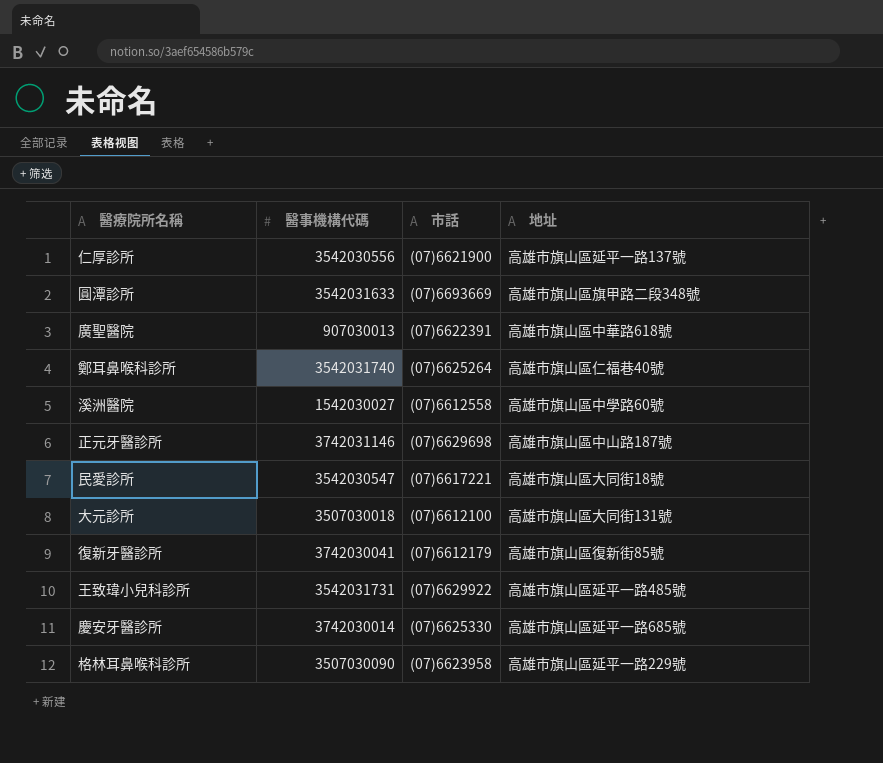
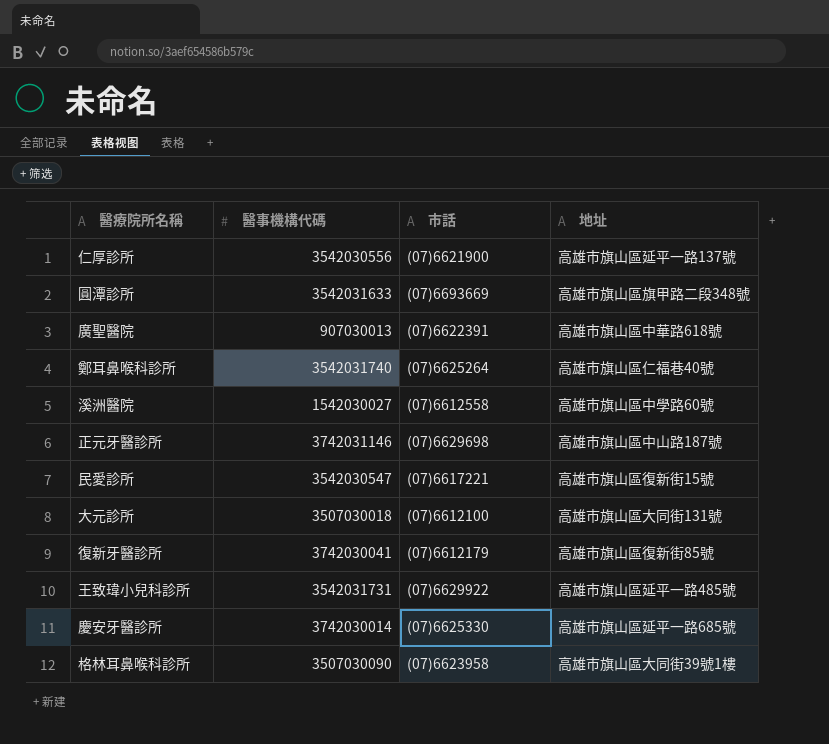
民愛診所 | 地址: 高雄市旗山區大同街18號 -> 高雄市旗山區復新街15號
格林耳鼻喉科診所 | 地址: 高雄市旗山區延平一路229號 -> 高雄市旗山區大同街39號1樓

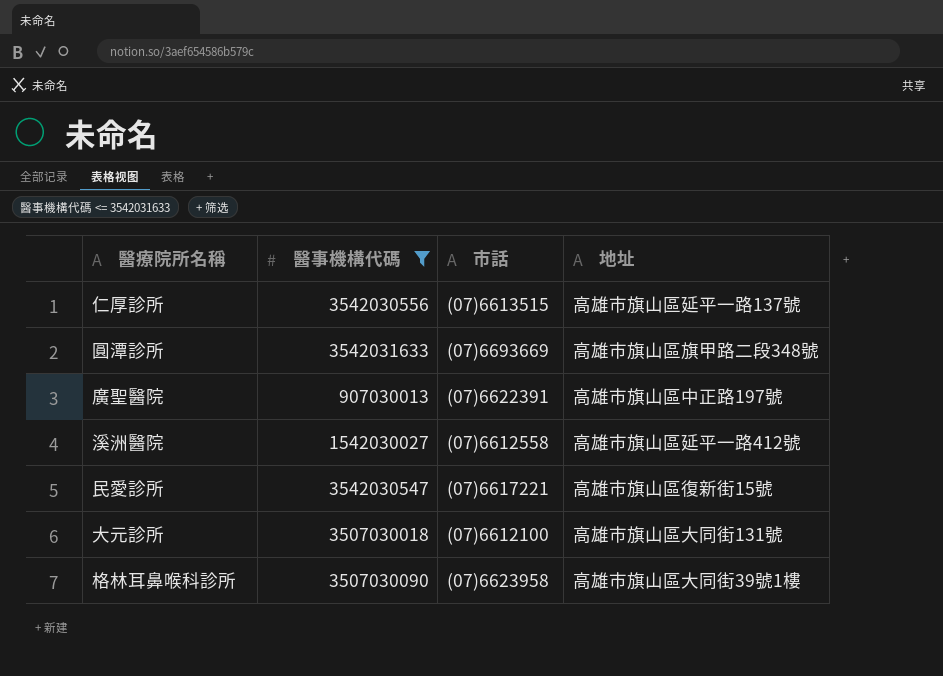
filter: none -> 醫事機構代碼 <= 3542031633
仁厚診所 | 市話: (07)6621900 -> (07)6613515
廣聖醫院 | 地址: 高雄市旗山區中華路618號 -> 高雄市旗山區中正路197號
溪洲醫院 | 地址: 高雄市旗山區中學路60號 -> 高雄市旗山區延平一路412號

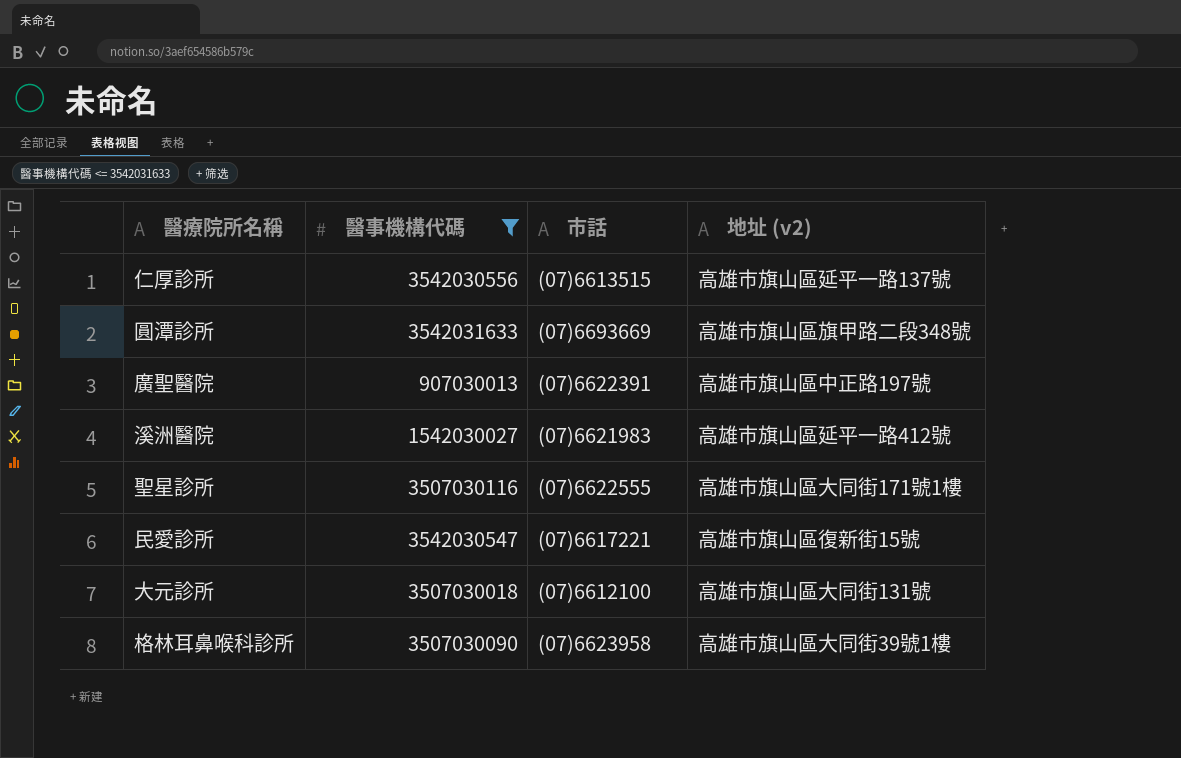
column name: 地址 -> 地址 (v2)
溪洲醫院 | 市話: (07)6612558 -> (07)6621983
row 聖星診所: none -> 3507030116 | (07)6622555 | 高雄市旗山區大同街171號1樓

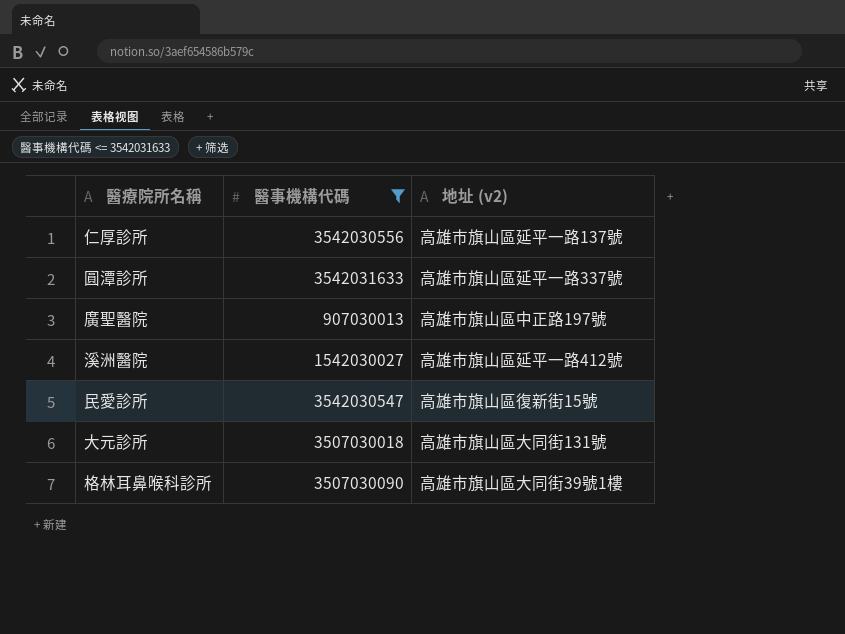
column 市話 | position: 3 -> none
row 聖星診所: 3507030116 | (07)6622555 | 高雄市旗山區大同街171號1樓 -> none
圓潭診所 | 地址 (v2): 高雄市旗山區旗甲路二段348號 -> 高雄市旗山區延平一路337號

